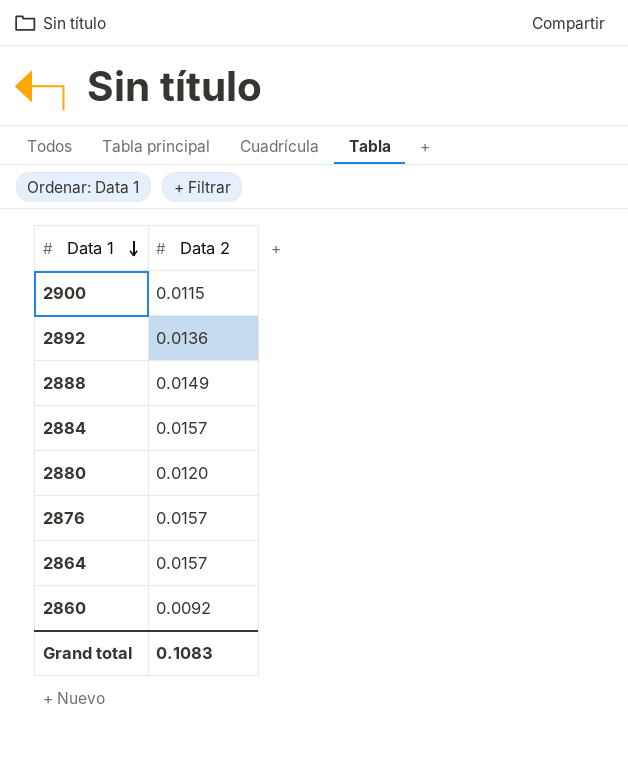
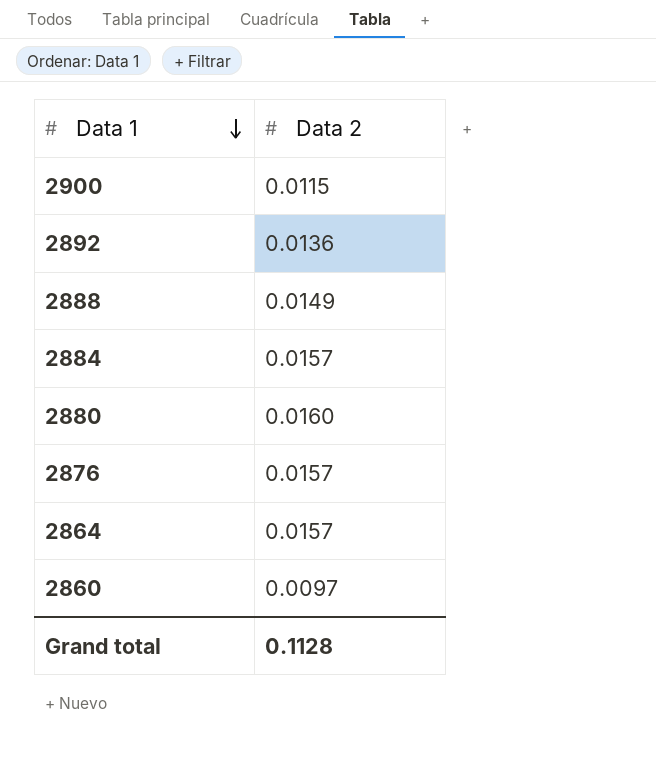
2880 | Data 2: 0.0120 -> 0.0160
2860 | Data 2: 0.0092 -> 0.0097
Grand total | Data 2: 0.1083 -> 0.1128

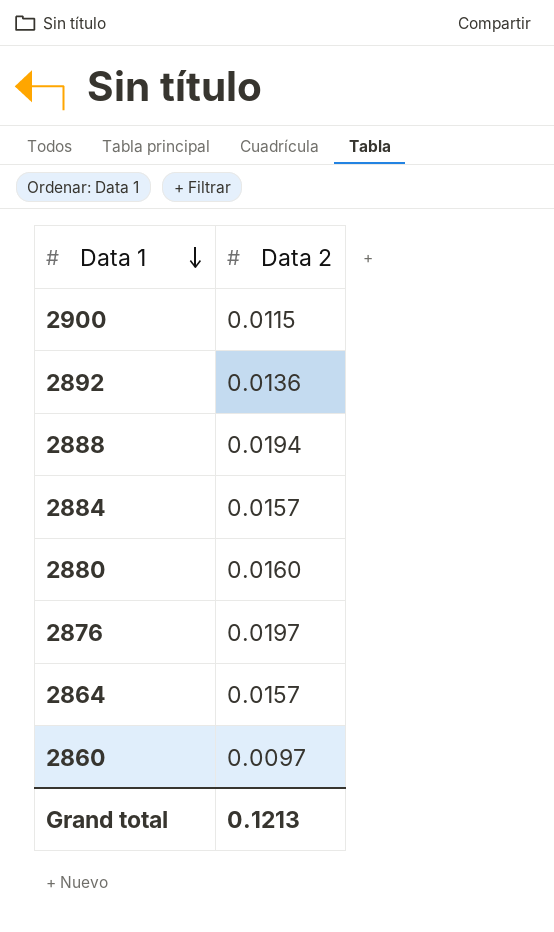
2888 | Data 2: 0.0149 -> 0.0194
2876 | Data 2: 0.0157 -> 0.0197
Grand total | Data 2: 0.1128 -> 0.1213

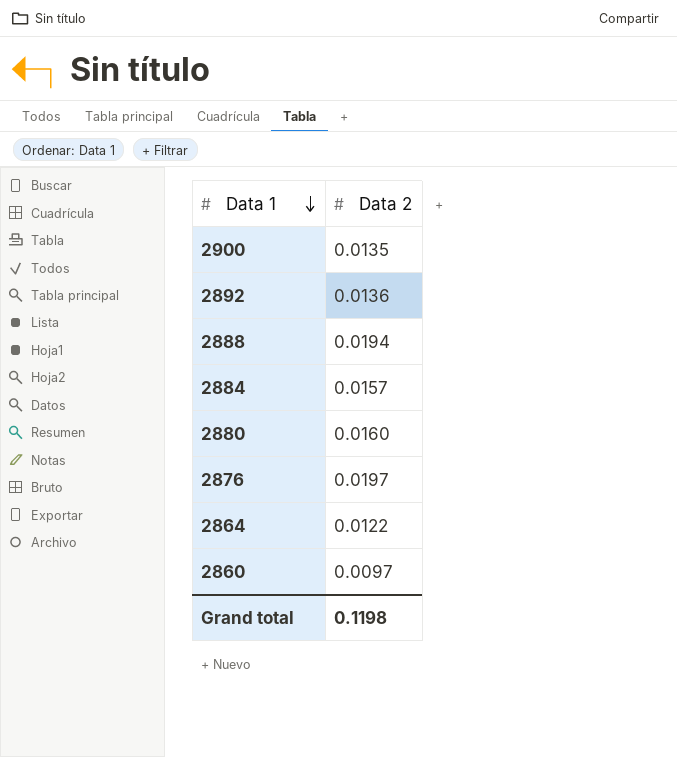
2900 | Data 2: 0.0115 -> 0.0135
2864 | Data 2: 0.0157 -> 0.0122
Grand total | Data 2: 0.1213 -> 0.1198

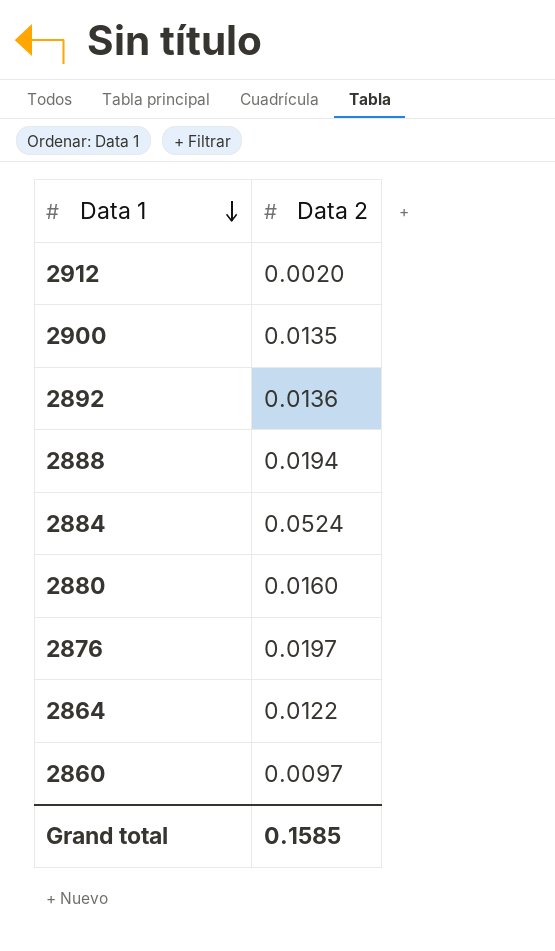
row 2912: none -> 0.0020
2884 | Data 2: 0.0157 -> 0.0524
Grand total | Data 2: 0.1198 -> 0.1585

